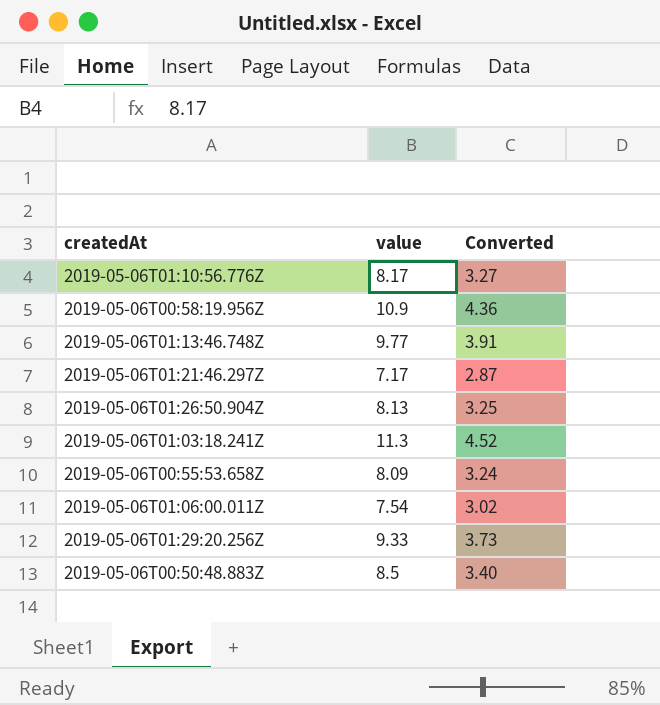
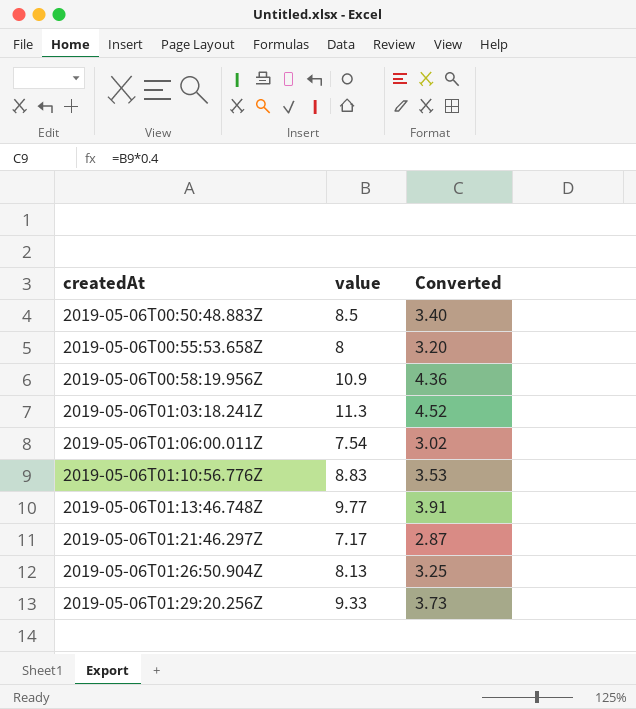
row order: none -> createdAt ascending
2019-05-06T00:55:53.658Z | value: 8.09 -> 8
2019-05-06T00:55:53.658Z | Converted: 3.24 -> 3.20
2019-05-06T01:10:56.776Z | value: 8.17 -> 8.83
2019-05-06T01:10:56.776Z | Converted: 3.27 -> 3.53

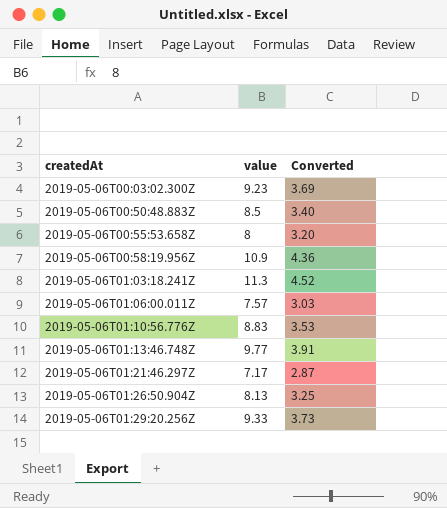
row 2019-05-06T00:03:02.300Z: none -> 9.23 | 3.69
2019-05-06T01:06:00.011Z | value: 7.54 -> 7.57
2019-05-06T01:06:00.011Z | Converted: 3.02 -> 3.03

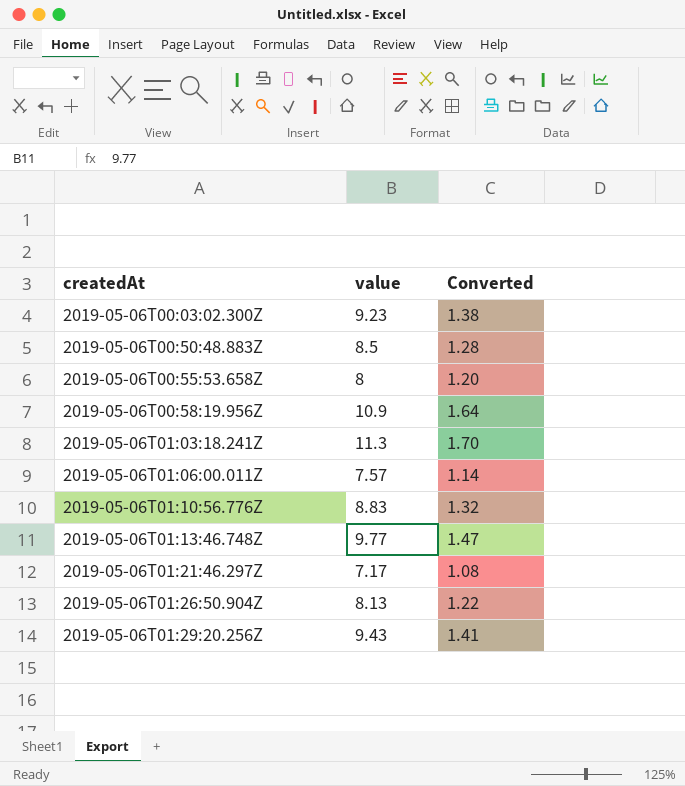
column Converted | formula: [value] * 0.4 -> [value] * 0.15
2019-05-06T01:29:20.256Z | value: 9.33 -> 9.43

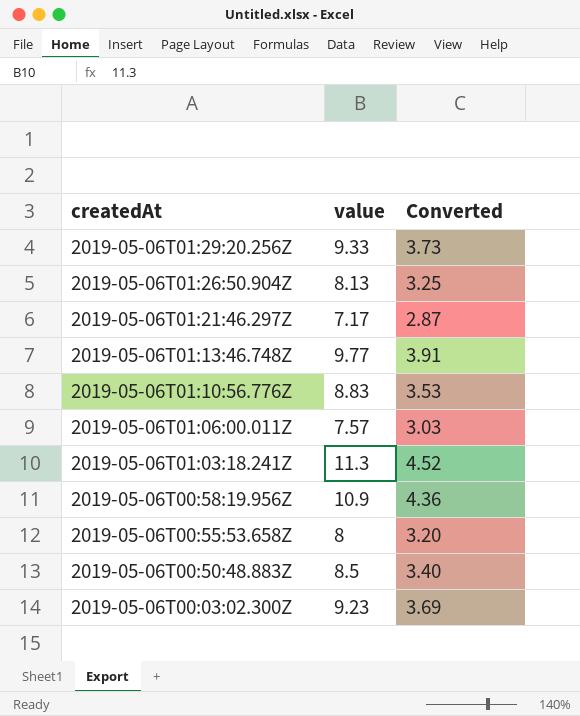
row order: createdAt ascending -> createdAt descending
column Converted | formula: [value] * 0.15 -> [value] * 0.4
2019-05-06T01:29:20.256Z | value: 9.43 -> 9.33

